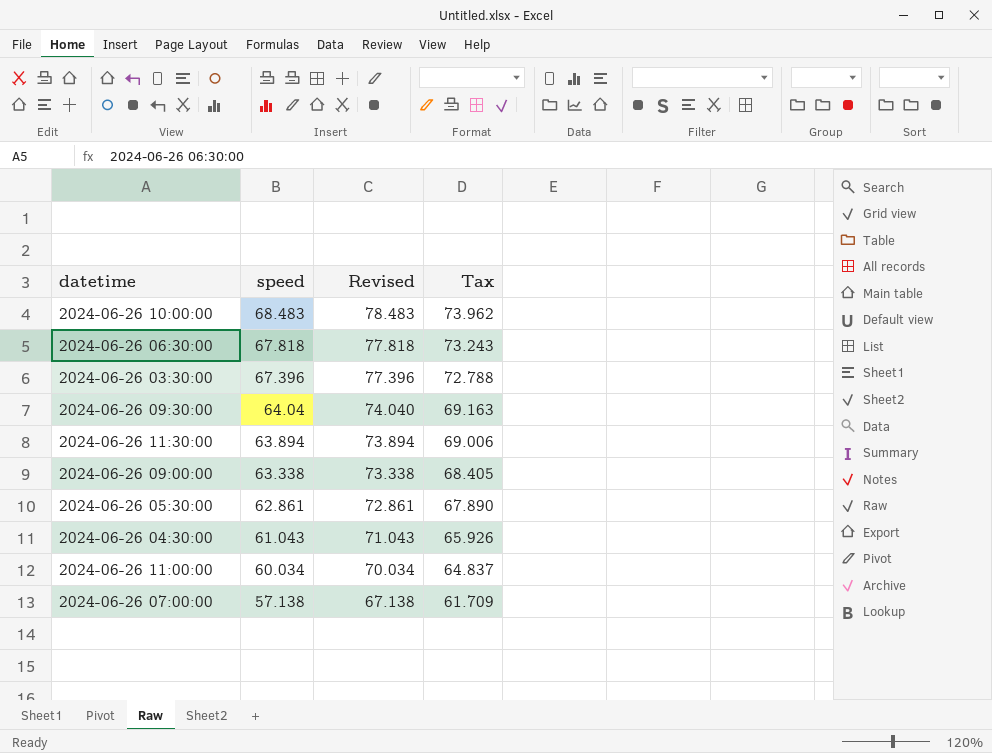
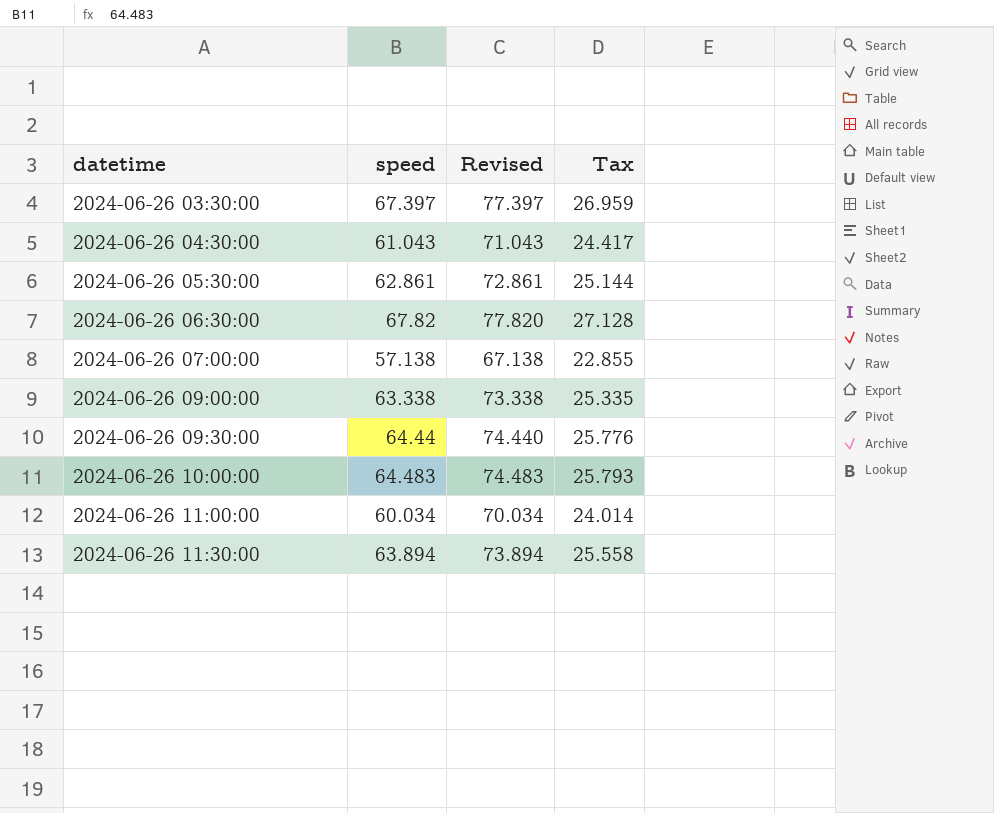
row order: speed descending -> datetime ascending
column Tax | formula: [speed] * 1.08 -> [speed] * 0.4
2024-06-26 03:30:00 | speed: 67.396 -> 67.397
2024-06-26 03:30:00 | Revised: 77.396 -> 77.397
2024-06-26 06:30:00 | speed: 67.818 -> 67.82
2024-06-26 06:30:00 | Revised: 77.818 -> 77.820
2024-06-26 09:30:00 | speed: 64.04 -> 64.44
2024-06-26 09:30:00 | Revised: 74.040 -> 74.440
2024-06-26 10:00:00 | speed: 68.483 -> 64.483
2024-06-26 10:00:00 | Revised: 78.483 -> 74.483

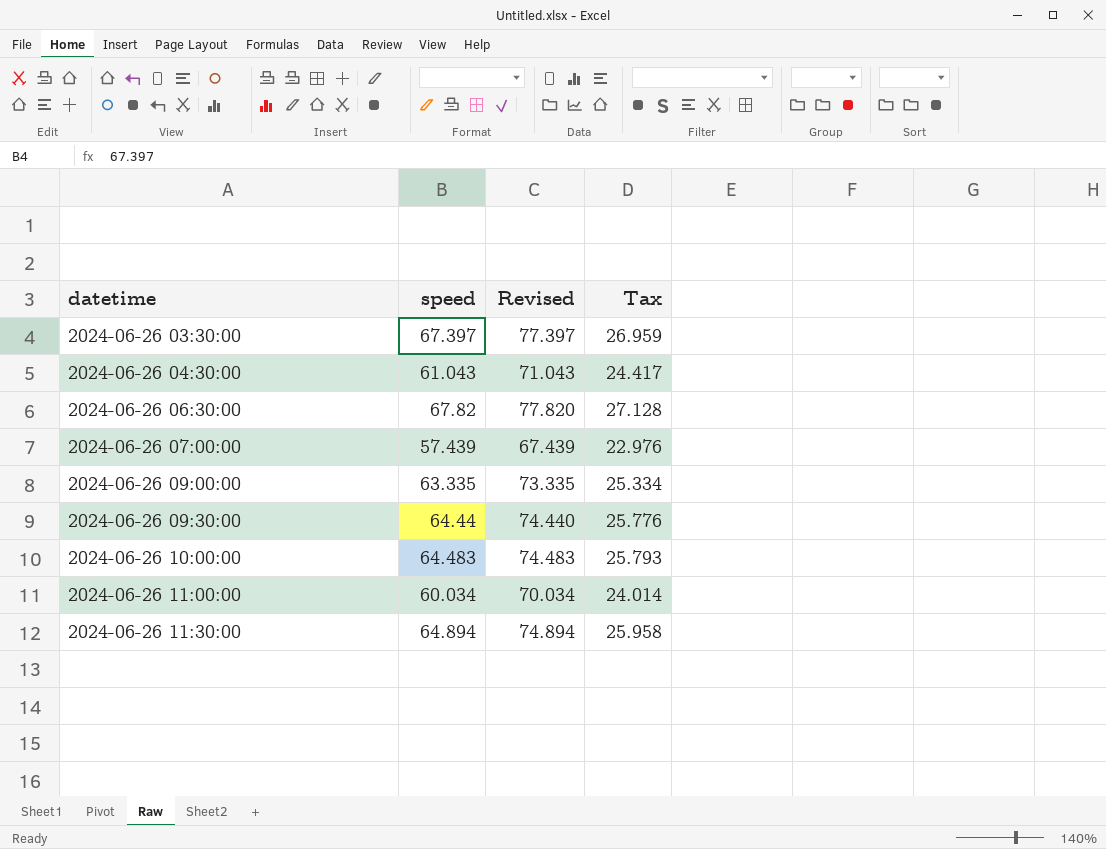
row 2024-06-26 05:30:00: 62.861 | 72.861 | 25.144 -> none
2024-06-26 07:00:00 | speed: 57.138 -> 57.439
2024-06-26 07:00:00 | Revised: 67.138 -> 67.439
2024-06-26 07:00:00 | Tax: 22.855 -> 22.976
2024-06-26 09:00:00 | speed: 63.338 -> 63.335
2024-06-26 09:00:00 | Revised: 73.338 -> 73.335
2024-06-26 09:00:00 | Tax: 25.335 -> 25.334
2024-06-26 11:30:00 | speed: 63.894 -> 64.894
2024-06-26 11:30:00 | Revised: 73.894 -> 74.894
2024-06-26 11:30:00 | Tax: 25.558 -> 25.958

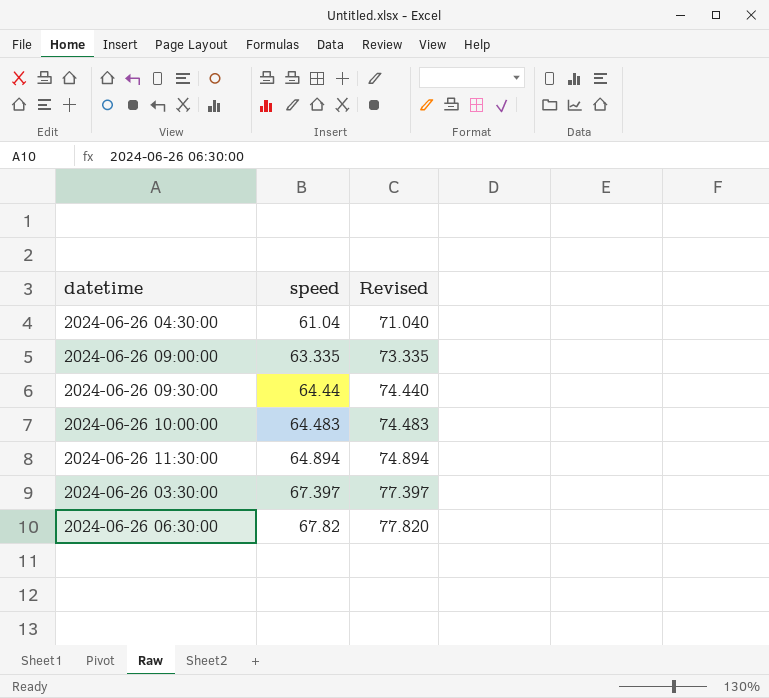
row order: datetime ascending -> speed ascending
column Tax | formula: [speed] * 0.4 -> none
row 2024-06-26 07:00:00: 57.439 | 67.439 | 22.976 -> none
row 2024-06-26 11:00:00: 60.034 | 70.034 | 24.014 -> none
2024-06-26 04:30:00 | speed: 61.043 -> 61.04
2024-06-26 04:30:00 | Revised: 71.043 -> 71.040

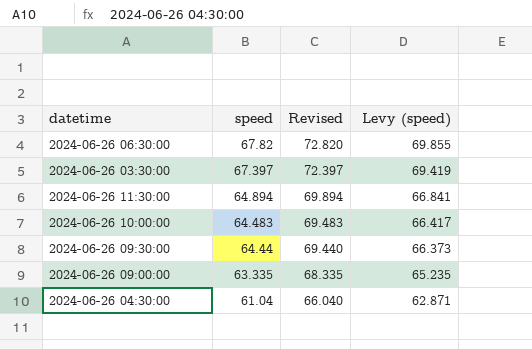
row order: speed ascending -> speed descending
column Revised | formula: [speed] + 10 -> [speed] + 5
column Levy (speed) | formula: none -> [speed] * 1.03

